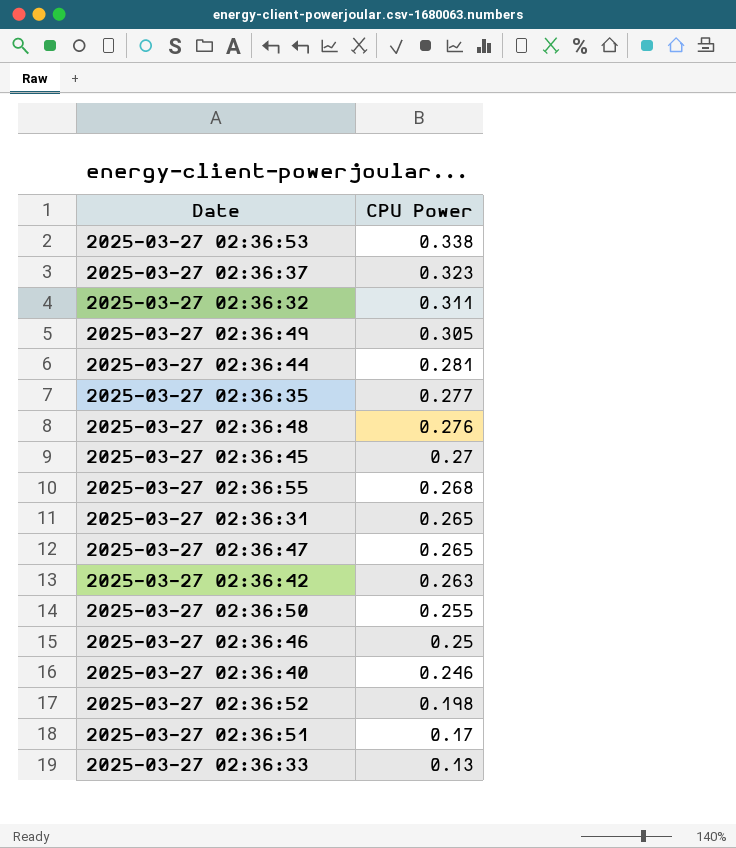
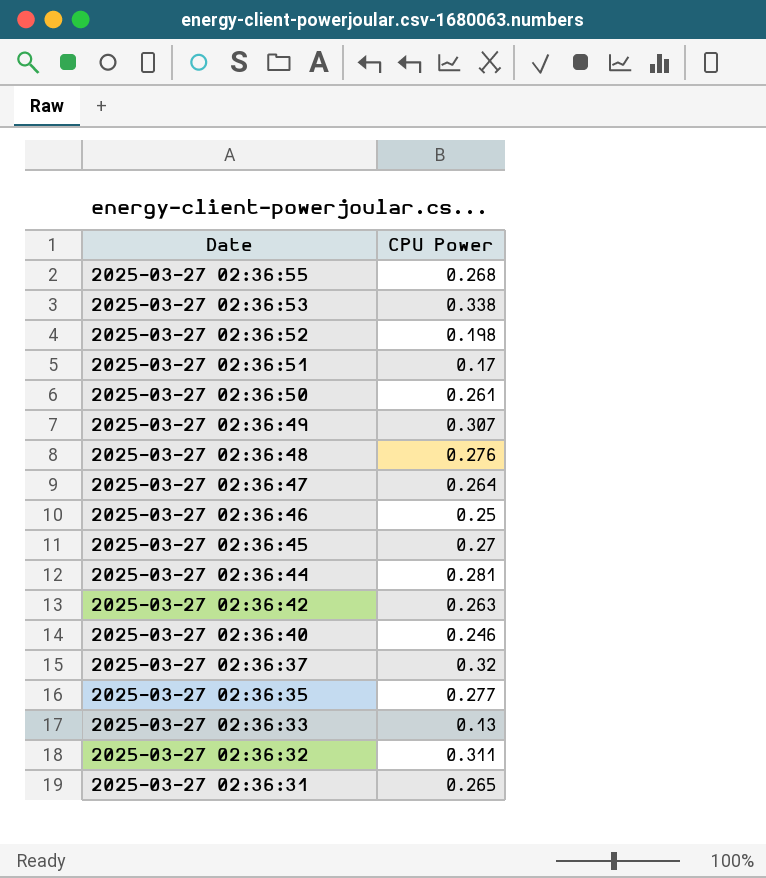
row order: CPU Power descending -> Date descending
2025-03-27 02:36:50 | CPU Power: 0.255 -> 0.261
2025-03-27 02:36:49 | CPU Power: 0.305 -> 0.307
2025-03-27 02:36:47 | CPU Power: 0.265 -> 0.264
2025-03-27 02:36:37 | CPU Power: 0.323 -> 0.32

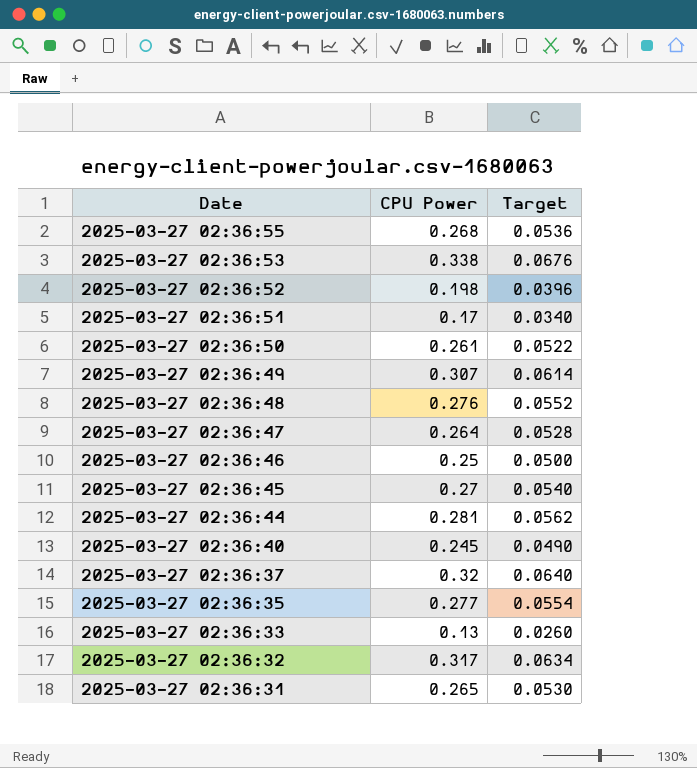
column Target | formula: none -> [CPU Power] * 0.2
row 2025-03-27 02:36:42: 0.263 -> none
2025-03-27 02:36:40 | CPU Power: 0.246 -> 0.245
2025-03-27 02:36:32 | CPU Power: 0.311 -> 0.317

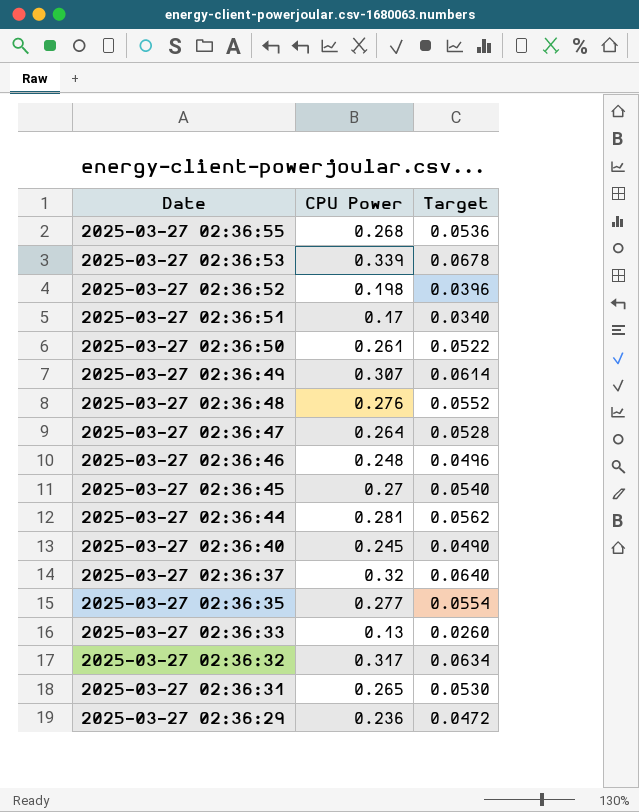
2025-03-27 02:36:53 | CPU Power: 0.338 -> 0.339
2025-03-27 02:36:53 | Target: 0.0676 -> 0.0678
2025-03-27 02:36:46 | CPU Power: 0.25 -> 0.248
2025-03-27 02:36:46 | Target: 0.0500 -> 0.0496
row 2025-03-27 02:36:29: none -> 0.236 | 0.0472

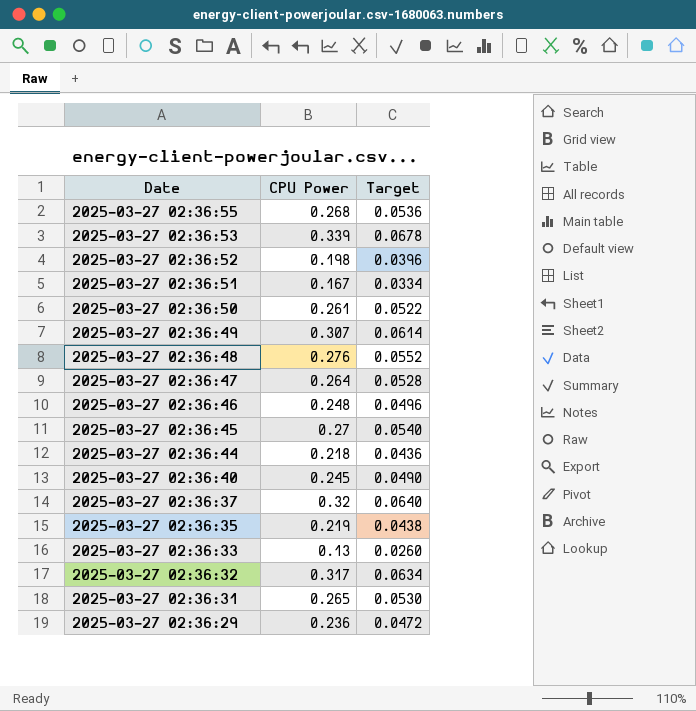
2025-03-27 02:36:51 | CPU Power: 0.17 -> 0.167
2025-03-27 02:36:51 | Target: 0.0340 -> 0.0334
2025-03-27 02:36:44 | CPU Power: 0.281 -> 0.218
2025-03-27 02:36:44 | Target: 0.0562 -> 0.0436
2025-03-27 02:36:35 | CPU Power: 0.277 -> 0.219
2025-03-27 02:36:35 | Target: 0.0554 -> 0.0438

